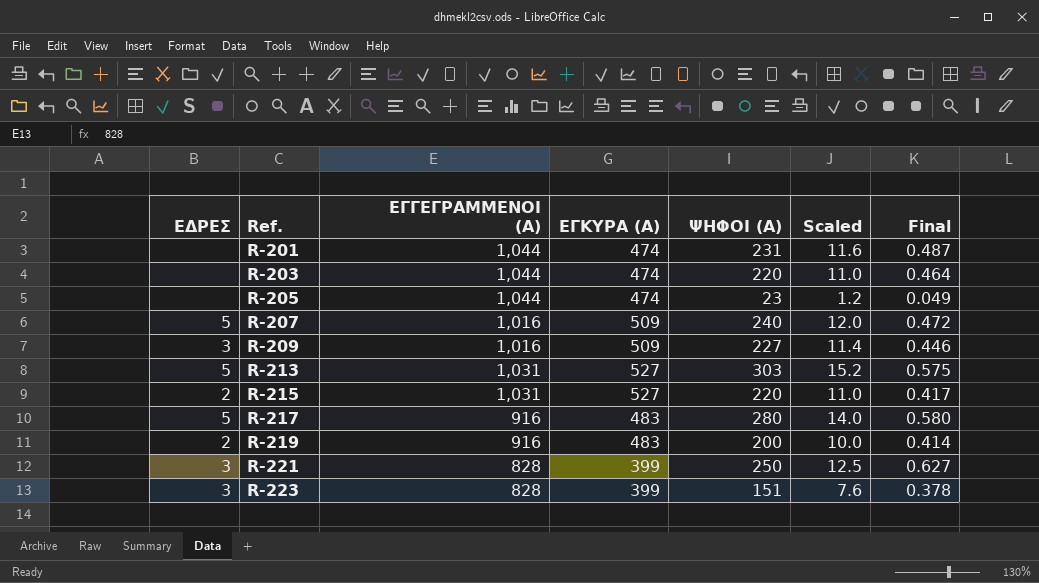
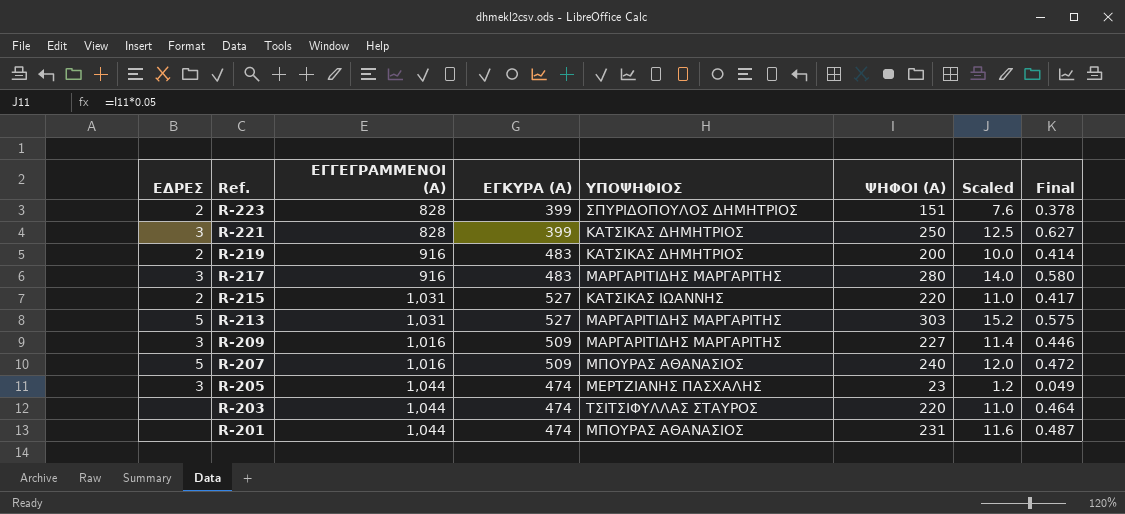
row order: Ref. ascending -> Ref. descending
column ΥΠΟΨΗΦΙΟΣ | position: none -> 5
R-223 | ΕΔΡΕΣ: 3 -> 2
R-217 | ΕΔΡΕΣ: 5 -> 3
R-205 | ΕΔΡΕΣ: none -> 3

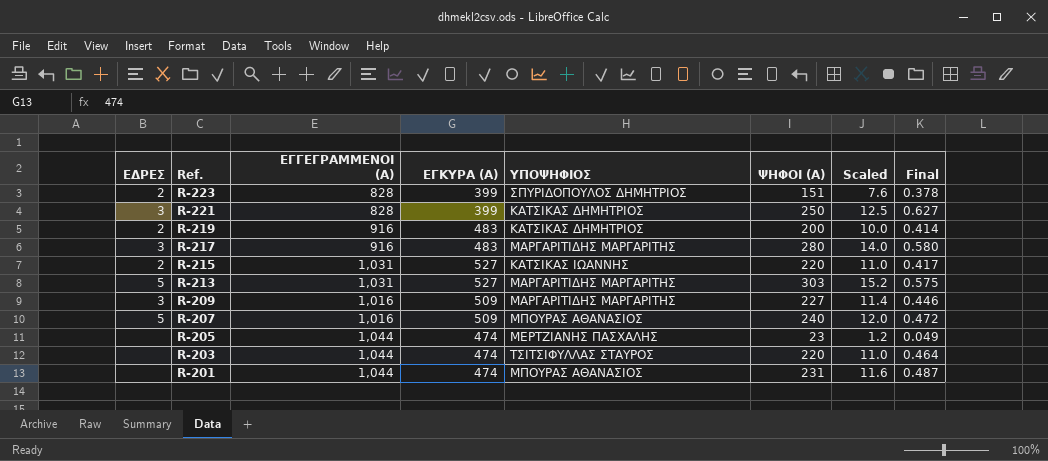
R-205 | ΕΔΡΕΣ: 3 -> none

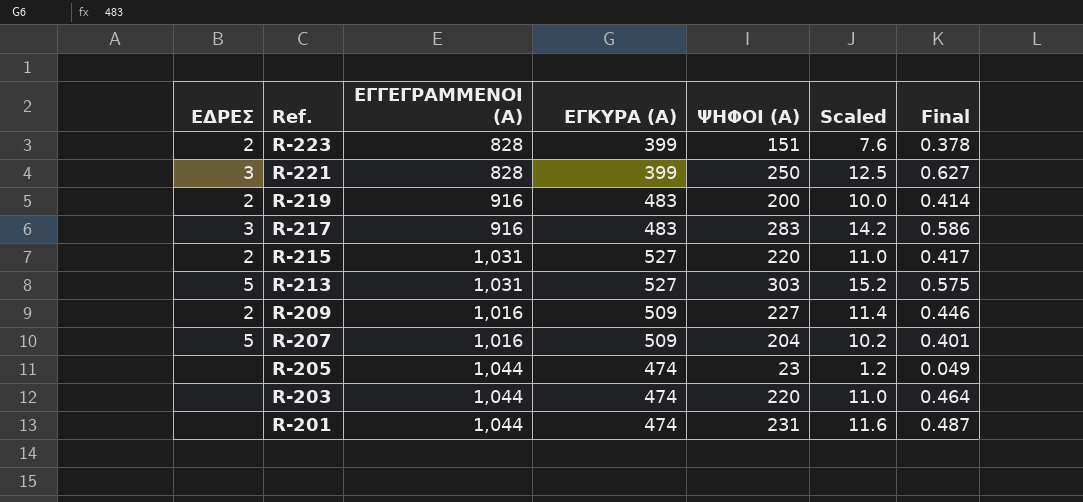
column ΥΠΟΨΗΦΙΟΣ | position: 5 -> none
R-217 | ΨΗΦΟΙ (Α): 280 -> 283
R-217 | Scaled: 14.0 -> 14.2
R-217 | Final: 0.580 -> 0.586
R-209 | ΕΔΡΕΣ: 3 -> 2
R-207 | ΨΗΦΟΙ (Α): 240 -> 204
R-207 | Scaled: 12.0 -> 10.2
R-207 | Final: 0.472 -> 0.401

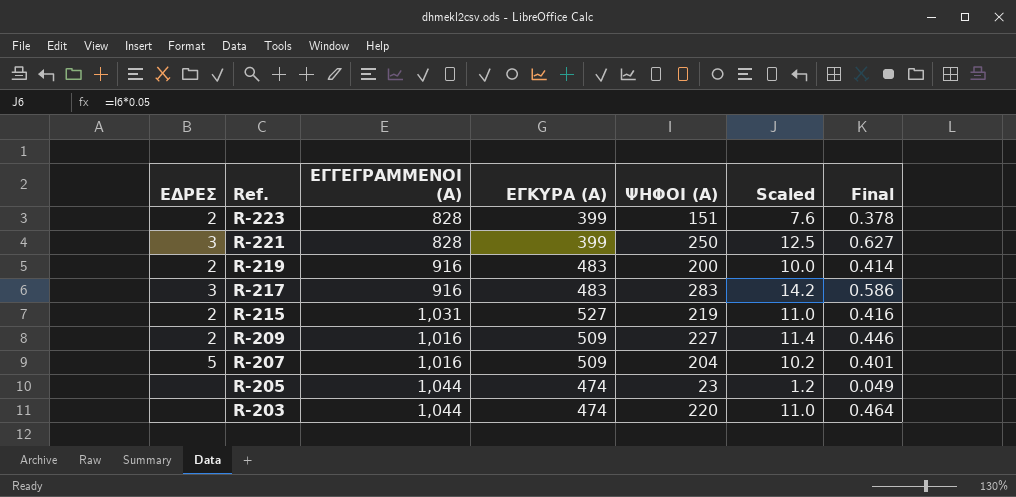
row R-213: 5 | 1,031 | 527 | 303 | 15.2 | 0.575 -> none
row R-201: none | 1,044 | 474 | 231 | 11.6 | 0.487 -> none
R-215 | ΨΗΦΟΙ (Α): 220 -> 219
R-215 | Final: 0.417 -> 0.416

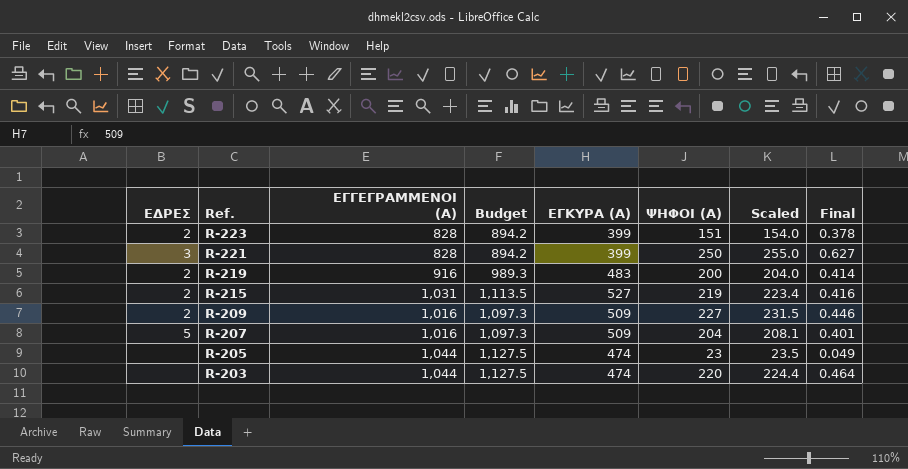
column Budget | formula: none -> [ΕΓΓΕΓΡΑΜΜΕΝΟΙ (Α)] * 1.08
column Scaled | formula: [ΨΗΦΟΙ (Α)] * 0.05 -> [ΨΗΦΟΙ (Α)] * 1.02
row R-217: 3 | 916 | 483 | 283 | 14.2 | 0.586 -> none

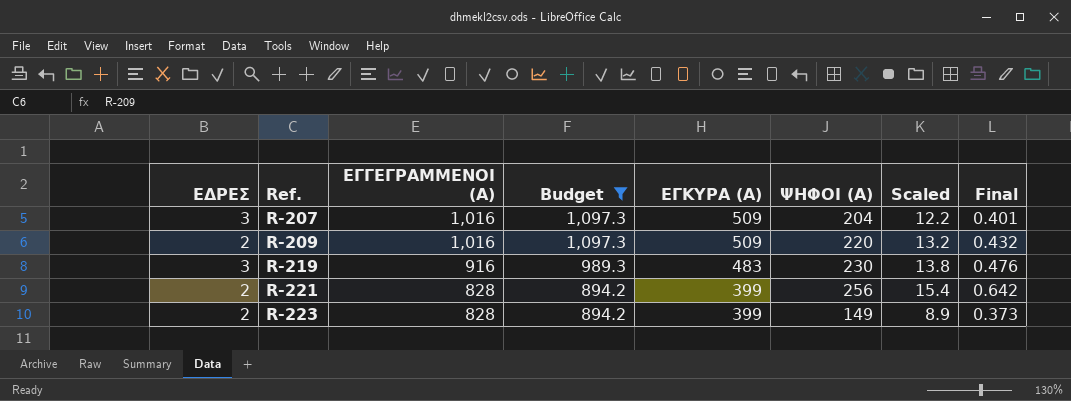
filter: none -> Budget <= 1,097.3
row order: Ref. descending -> Ref. ascending
column Scaled | formula: [ΨΗΦΟΙ (Α)] * 1.02 -> [ΨΗΦΟΙ (Α)] * 0.06
R-207 | ΕΔΡΕΣ: 5 -> 3
R-209 | ΨΗΦΟΙ (Α): 227 -> 220
R-209 | Final: 0.446 -> 0.432
R-219 | ΕΔΡΕΣ: 2 -> 3
R-219 | ΨΗΦΟΙ (Α): 200 -> 230
R-219 | Final: 0.414 -> 0.476
R-221 | ΕΔΡΕΣ: 3 -> 2
R-221 | ΨΗΦΟΙ (Α): 250 -> 256
R-221 | Final: 0.627 -> 0.642
R-223 | ΨΗΦΟΙ (Α): 151 -> 149
R-223 | Final: 0.378 -> 0.373

